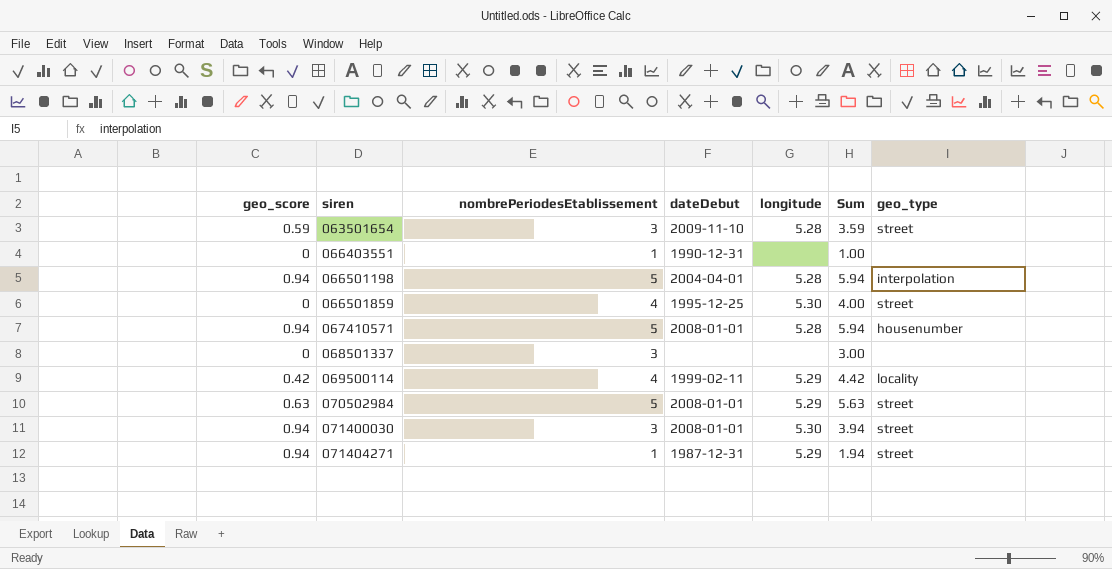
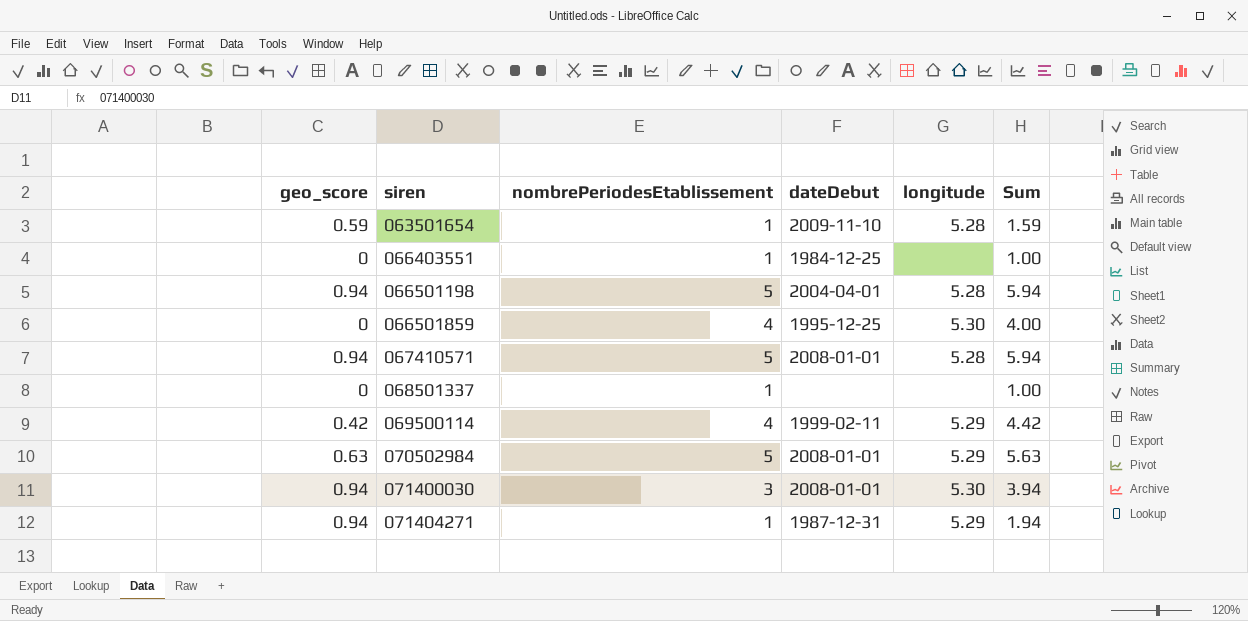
column geo_type | position: 7 -> none
063501654 | nombrePeriodesEtablissement: 3 -> 1
063501654 | Sum: 3.59 -> 1.59
066403551 | dateDebut: 1990-12-31 -> 1984-12-25
068501337 | nombrePeriodesEtablissement: 3 -> 1
068501337 | Sum: 3.00 -> 1.00

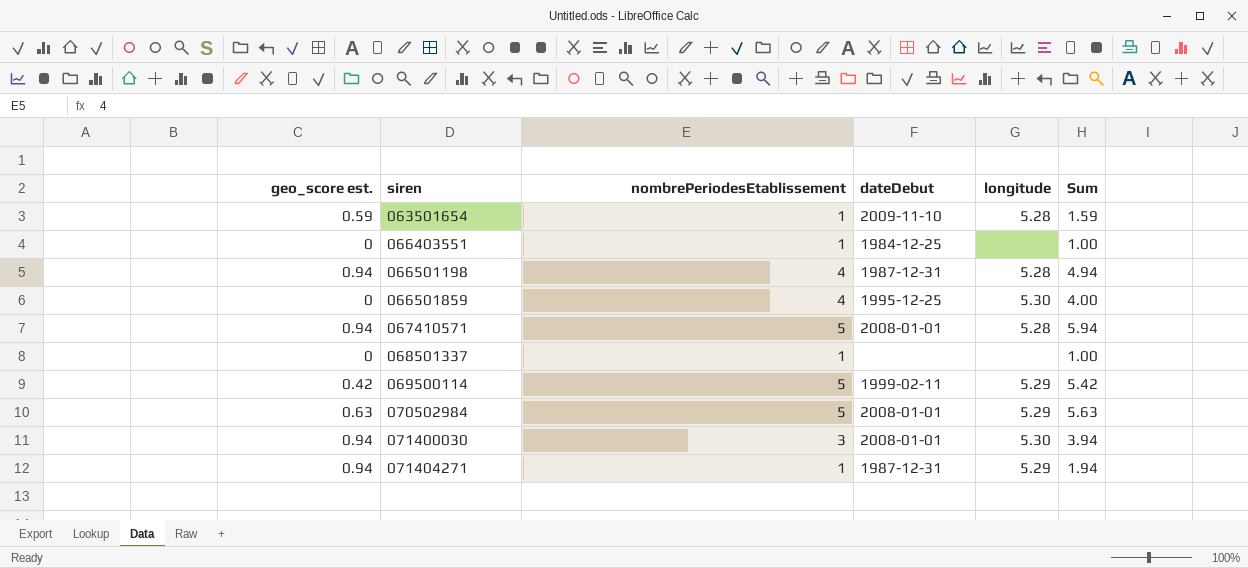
column name: geo_score -> geo_score est.
066501198 | nombrePeriodesEtablissement: 5 -> 4
066501198 | dateDebut: 2004-04-01 -> 1987-12-31
066501198 | Sum: 5.94 -> 4.94
069500114 | nombrePeriodesEtablissement: 4 -> 5
069500114 | Sum: 4.42 -> 5.42

